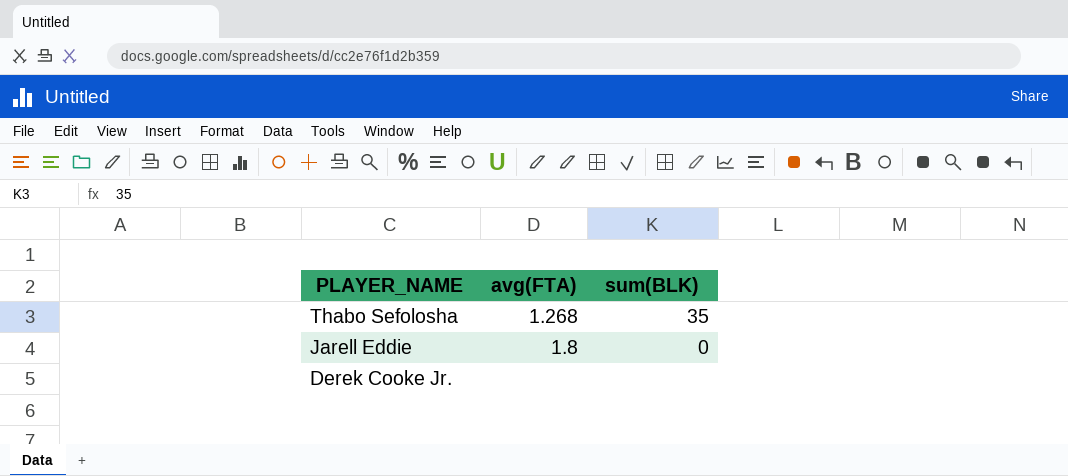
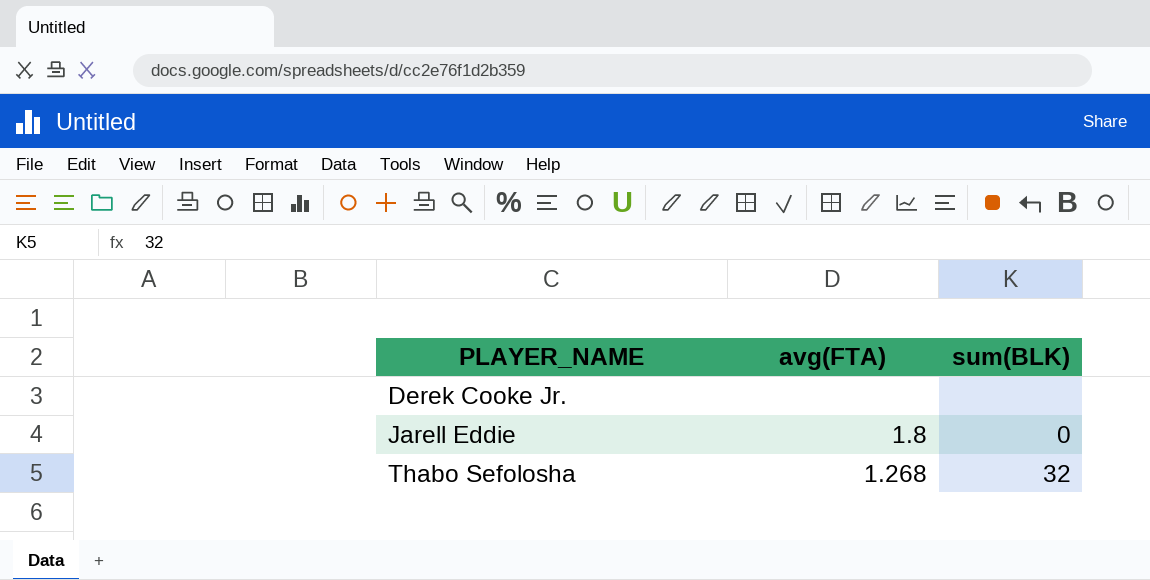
row order: PLAYER_NAME descending -> PLAYER_NAME ascending
Thabo Sefolosha | sum(BLK): 35 -> 32

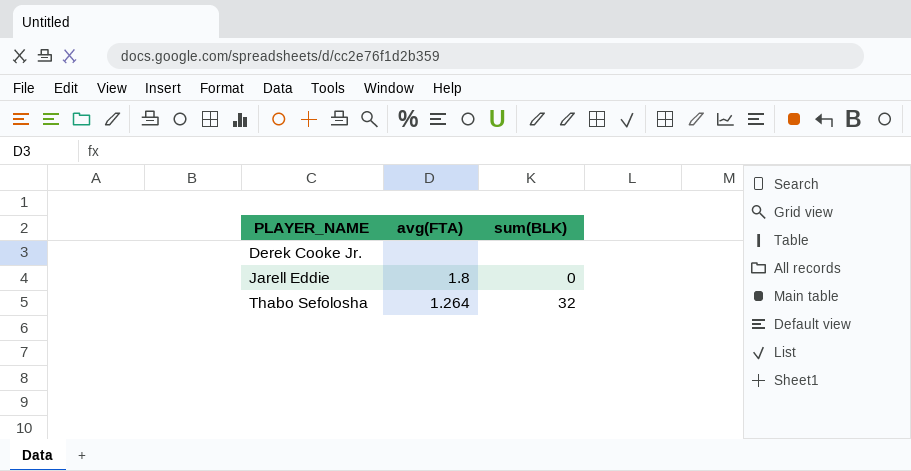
Thabo Sefolosha | avg(FTA): 1.268 -> 1.264

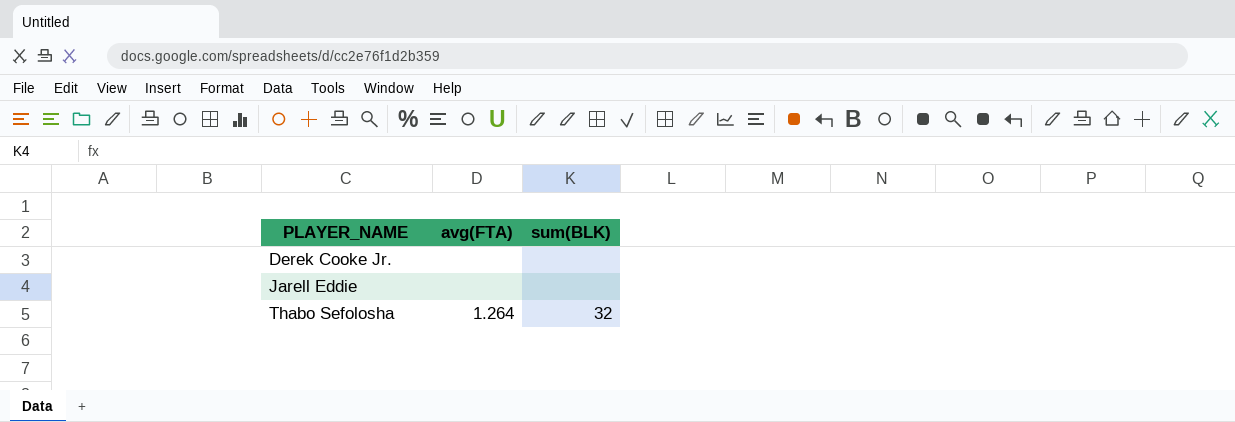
Jarell Eddie | avg(FTA): 1.8 -> none
Jarell Eddie | sum(BLK): 0 -> none

